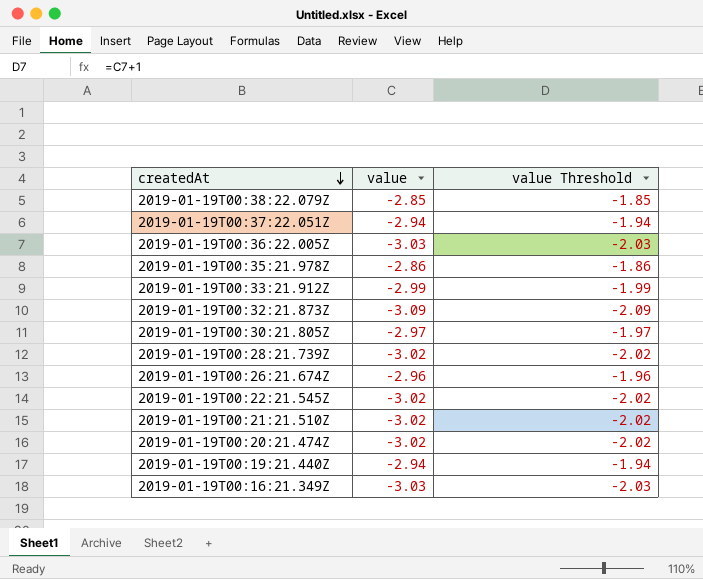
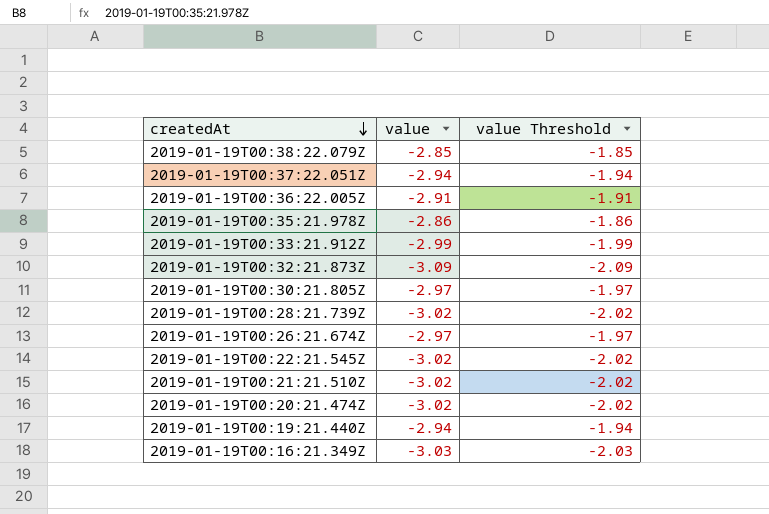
2019-01-19T00:36:22.005Z | value: -3.03 -> -2.91
2019-01-19T00:36:22.005Z | value Threshold: -2.03 -> -1.91
2019-01-19T00:26:21.674Z | value: -2.96 -> -2.97
2019-01-19T00:26:21.674Z | value Threshold: -1.96 -> -1.97

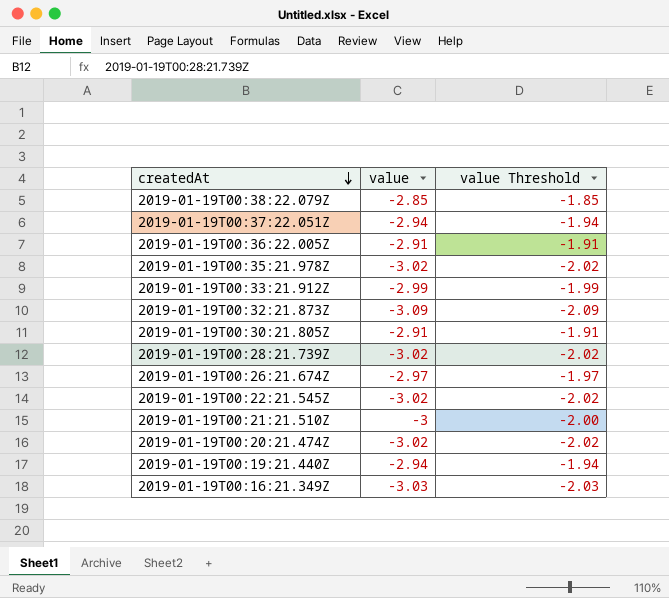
2019-01-19T00:35:21.978Z | value: -2.86 -> -3.02
2019-01-19T00:35:21.978Z | value Threshold: -1.86 -> -2.02
2019-01-19T00:30:21.805Z | value: -2.97 -> -2.91
2019-01-19T00:30:21.805Z | value Threshold: -1.97 -> -1.91
2019-01-19T00:21:21.510Z | value: -3.02 -> -3
2019-01-19T00:21:21.510Z | value Threshold: -2.02 -> -2.00

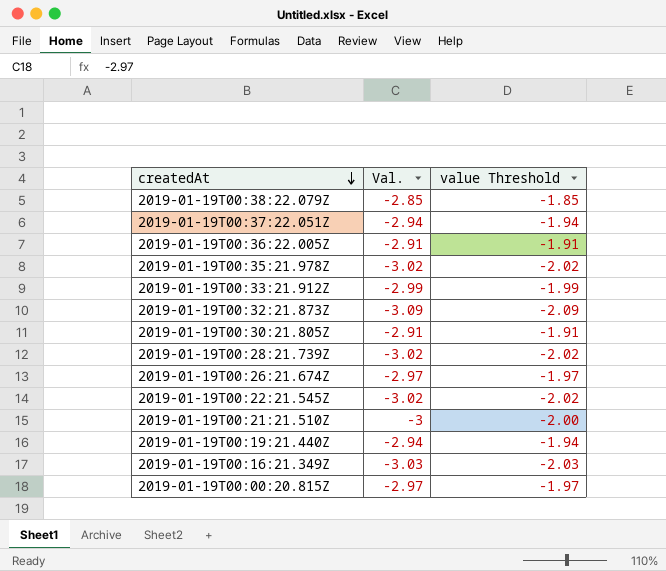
column name: value -> Val.
row 2019-01-19T00:20:21.474Z: -3.02 | -2.02 -> none
row 2019-01-19T00:00:20.815Z: none -> -2.97 | -1.97

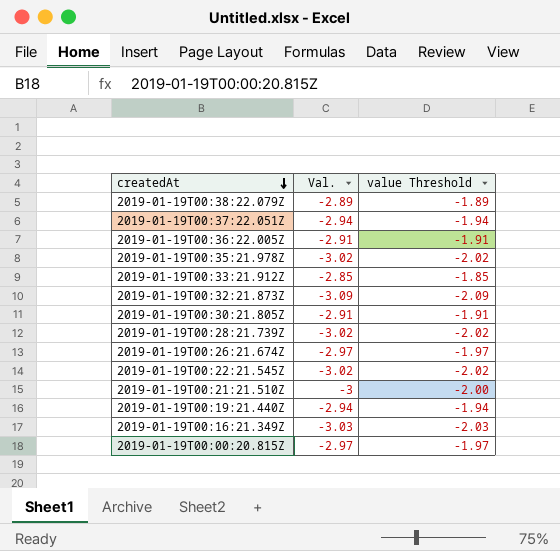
2019-01-19T00:38:22.079Z | Val.: -2.85 -> -2.89
2019-01-19T00:38:22.079Z | value Threshold: -1.85 -> -1.89
2019-01-19T00:33:21.912Z | Val.: -2.99 -> -2.85
2019-01-19T00:33:21.912Z | value Threshold: -1.99 -> -1.85

